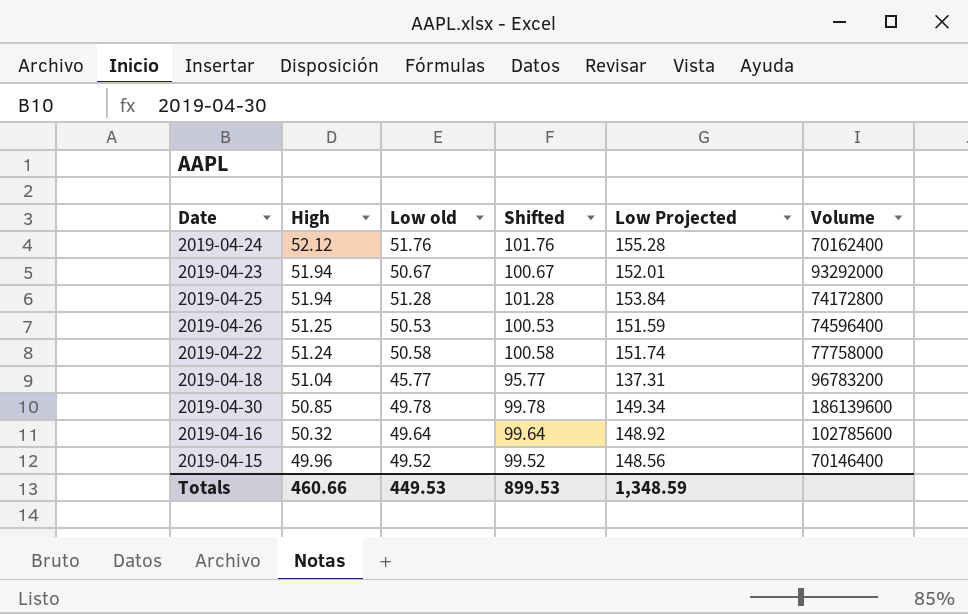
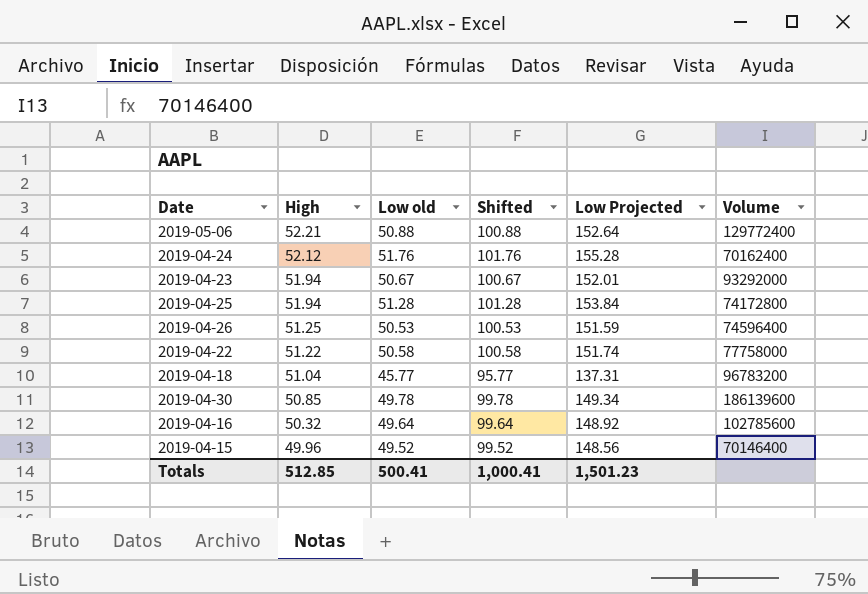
row 2019-05-06: none -> 52.21 | 50.88 | 100.88 | 152.64 | 129772400
2019-04-22 | High: 51.24 -> 51.22
Totals | High: 460.66 -> 512.85
Totals | Low old: 449.53 -> 500.41
Totals | Shifted: 899.53 -> 1,000.41
Totals | Low Projected: 1,348.59 -> 1,501.23

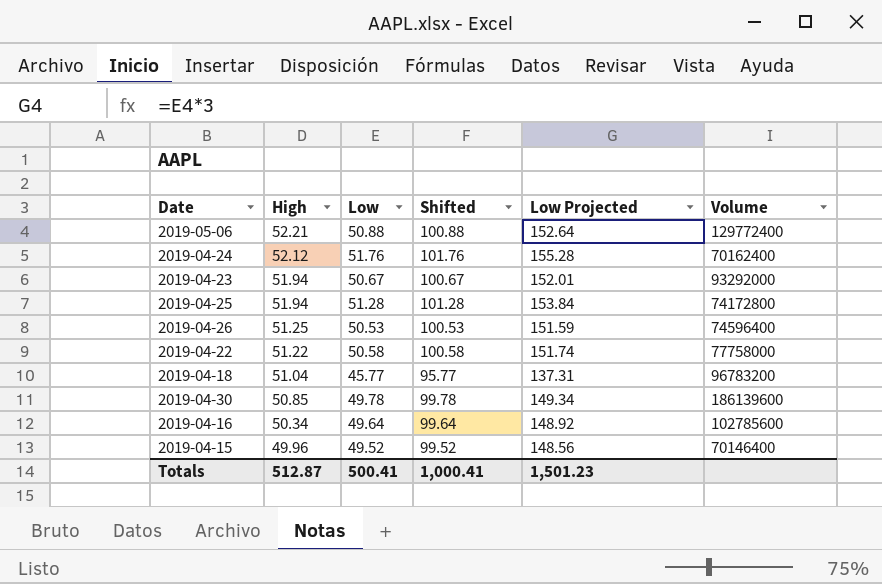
column name: Low old -> Low
2019-04-16 | High: 50.32 -> 50.34
Totals | High: 512.85 -> 512.87

